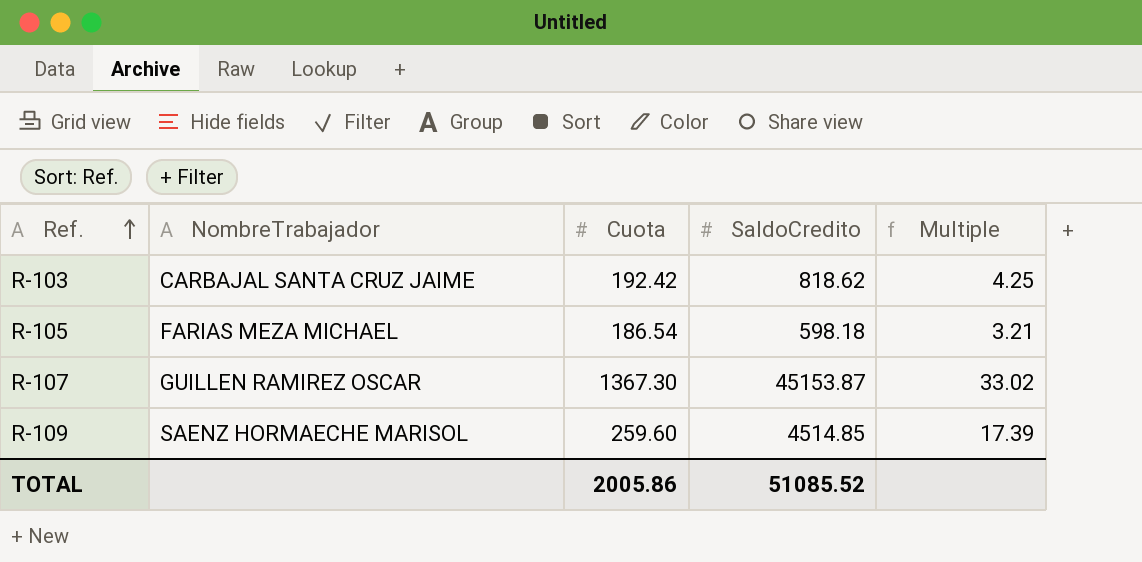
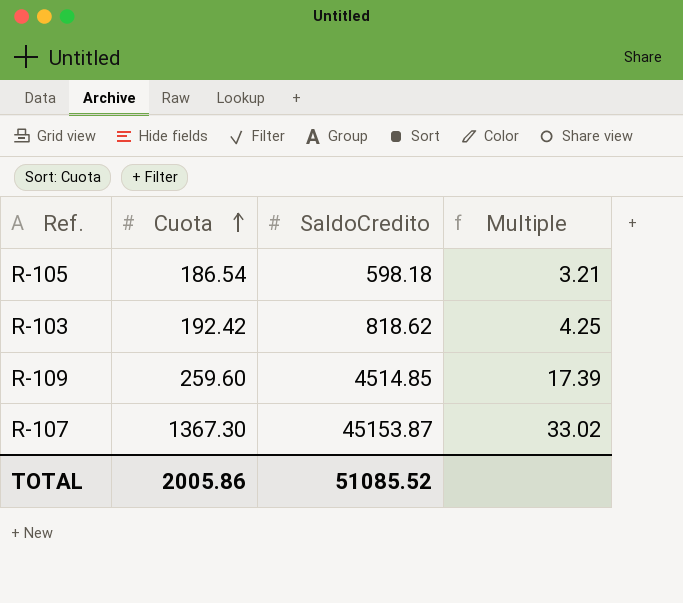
row order: Ref. ascending -> Cuota ascending
column NombreTrabajador | position: 2 -> none

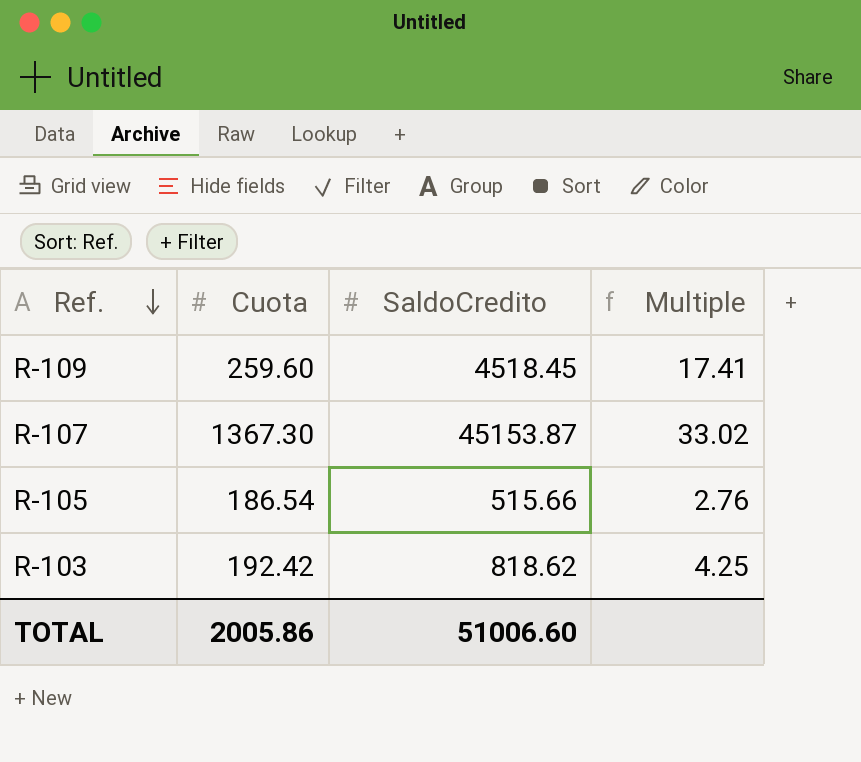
row order: Cuota ascending -> Ref. descending
R-109 | SaldoCredito: 4514.85 -> 4518.45
R-109 | Multiple: 17.39 -> 17.41
R-105 | SaldoCredito: 598.18 -> 515.66
R-105 | Multiple: 3.21 -> 2.76
TOTAL | SaldoCredito: 51085.52 -> 51006.60

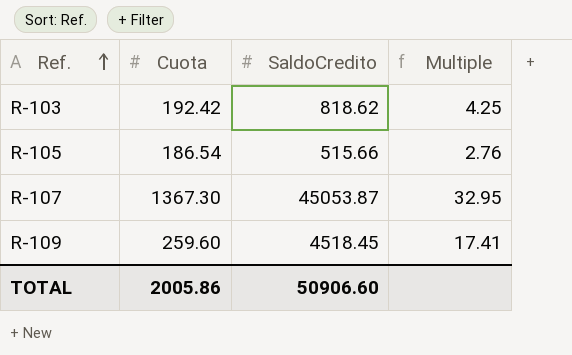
row order: Ref. descending -> Ref. ascending
R-107 | SaldoCredito: 45153.87 -> 45053.87
R-107 | Multiple: 33.02 -> 32.95
TOTAL | SaldoCredito: 51006.60 -> 50906.60

